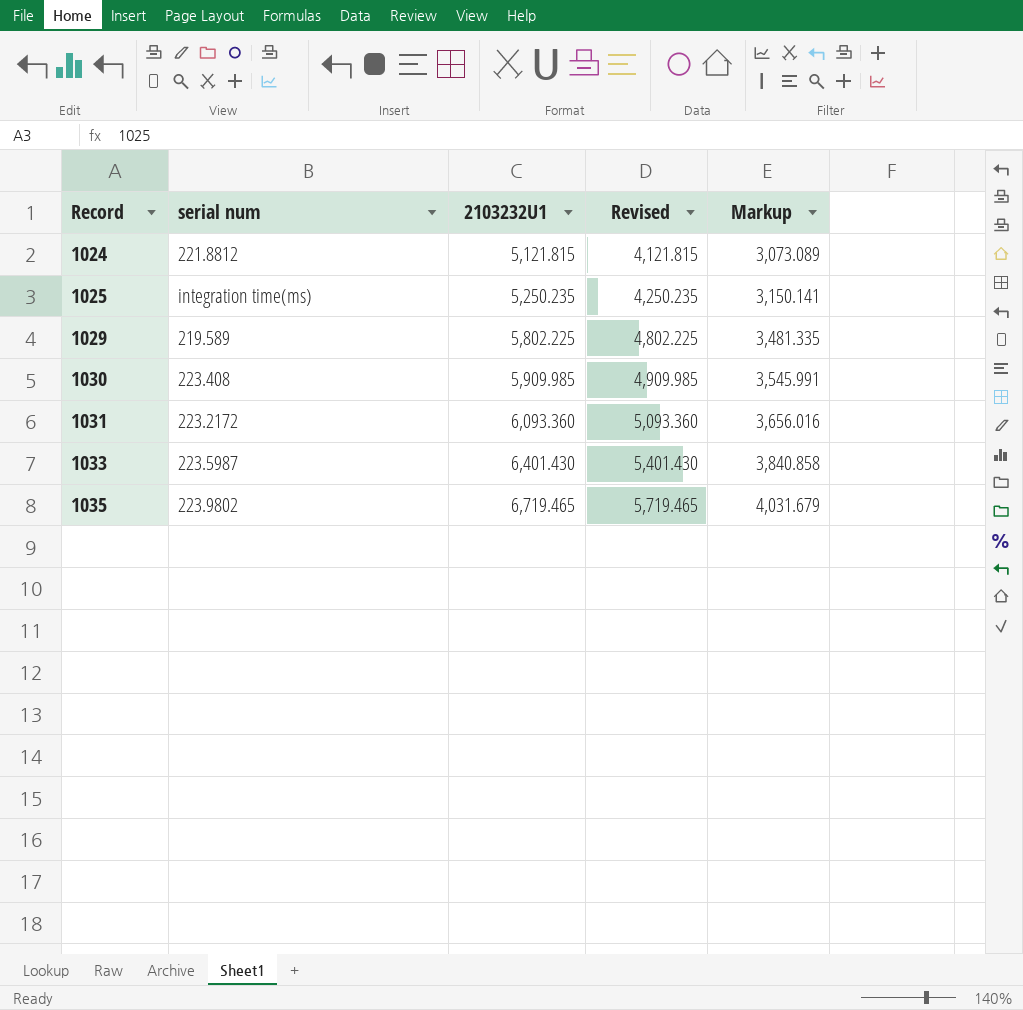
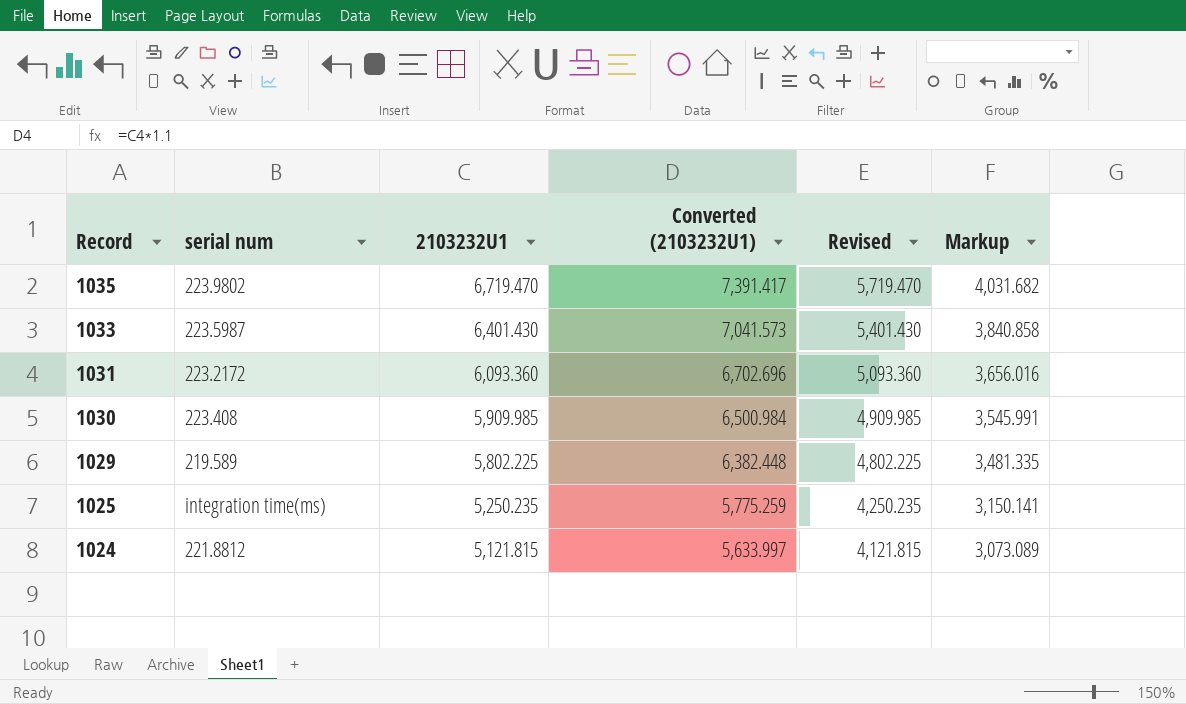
row order: Record ascending -> Record descending
column Converted (2103232U1) | formula: none -> [2103232U1] * 1.1
1035 | 2103232U1: 6,719.465 -> 6,719.470
1035 | Revised: 5,719.465 -> 5,719.470
1035 | Markup: 4,031.679 -> 4,031.682

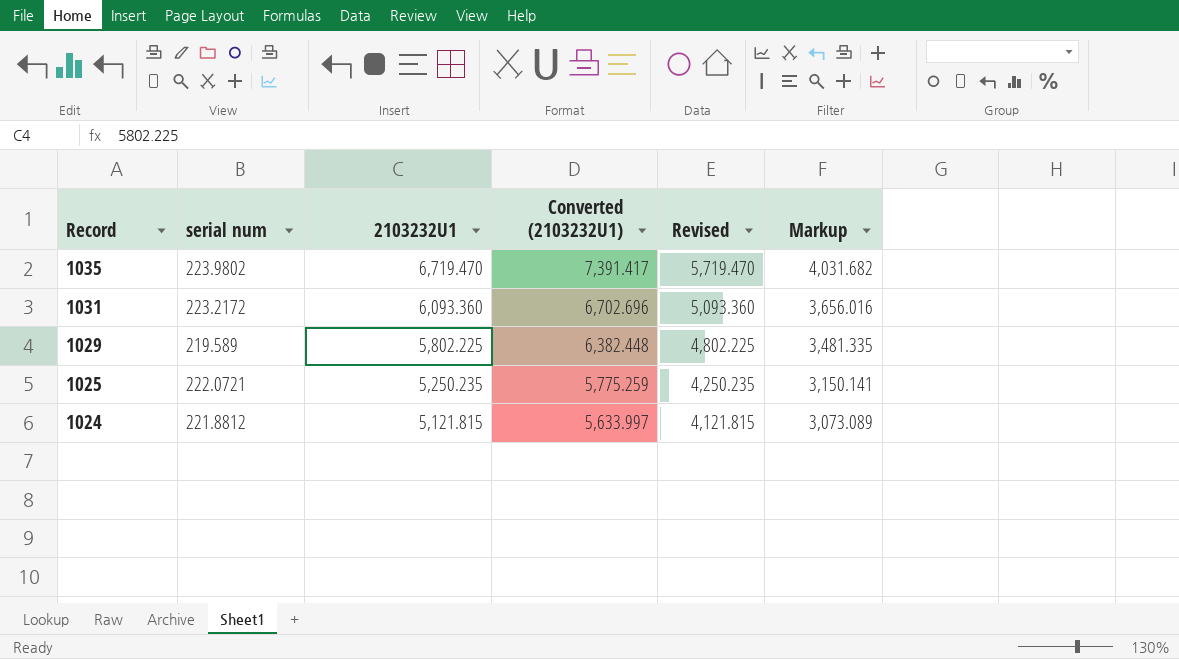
row 1033: 223.5987 | 6,401.430 | 7,041.573 | 5,401.430 | 3,840.858 -> none
row 1030: 223.408 | 5,909.985 | 6,500.984 | 4,909.985 | 3,545.991 -> none
1025 | serial num: integration time(ms) -> 222.0721

